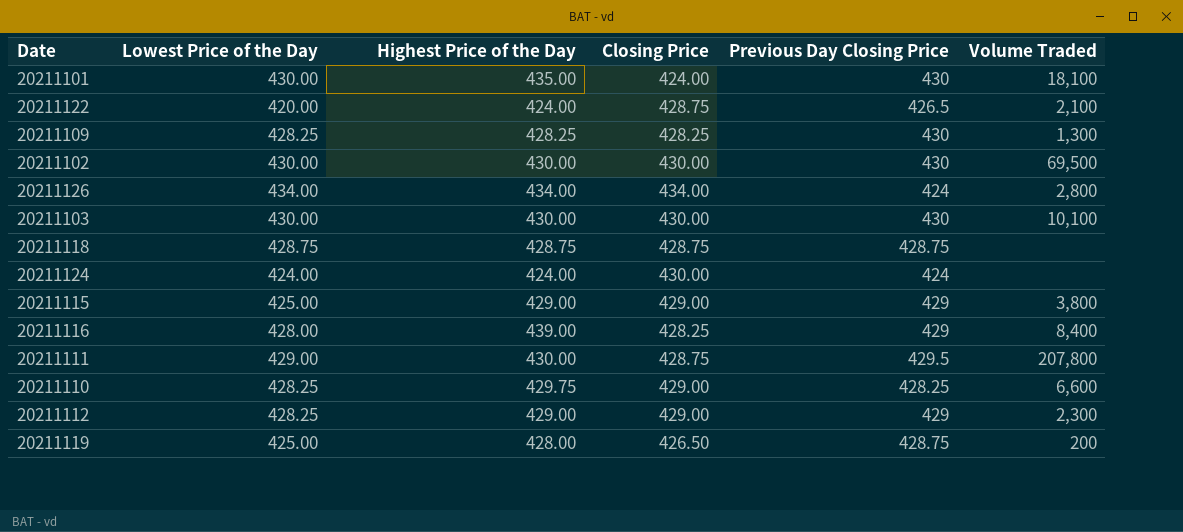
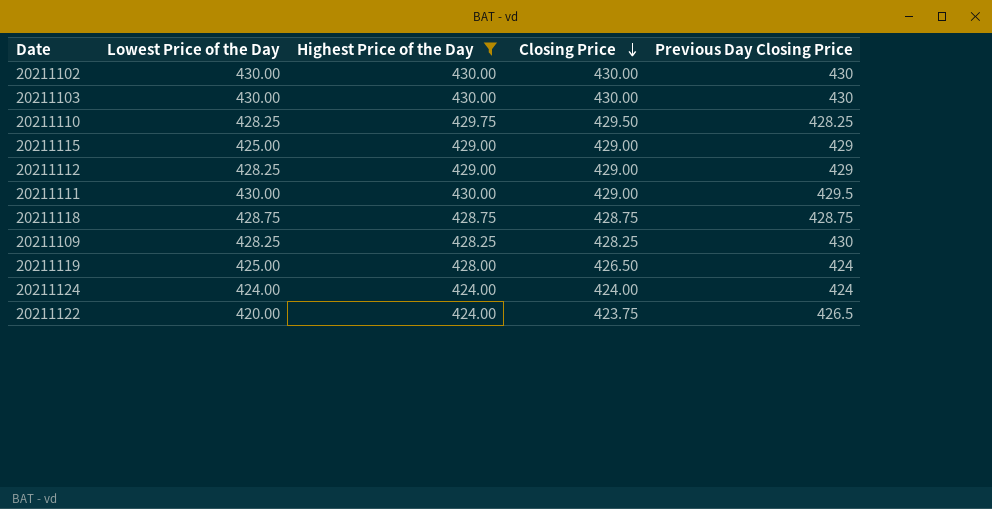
filter: none -> Highest Price of the Day <= 430.00
row order: none -> Closing Price descending
column Volume Traded | position: 6 -> none
20211110 | Closing Price: 429.00 -> 429.50
20211111 | Lowest Price of the Day: 429.00 -> 430.00
20211111 | Closing Price: 428.75 -> 429.00
20211119 | Previous Day Closing Price: 428.75 -> 424
20211124 | Closing Price: 430.00 -> 424.00
20211122 | Closing Price: 428.75 -> 423.75

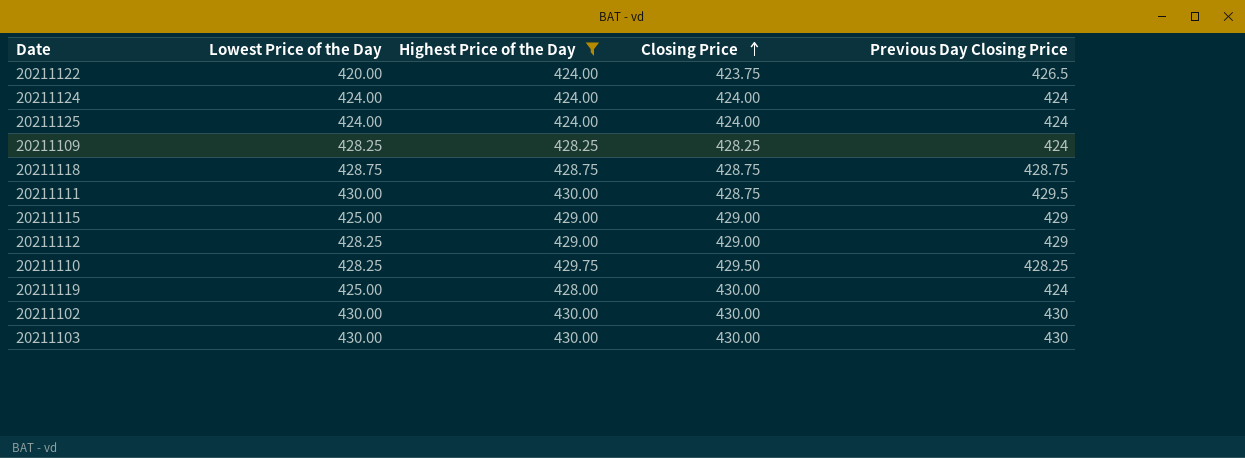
row order: Closing Price descending -> Closing Price ascending
row 20211125: none -> 424.00 | 424.00 | 424.00 | 424
20211109 | Previous Day Closing Price: 430 -> 424
20211111 | Closing Price: 429.00 -> 428.75
20211119 | Closing Price: 426.50 -> 430.00

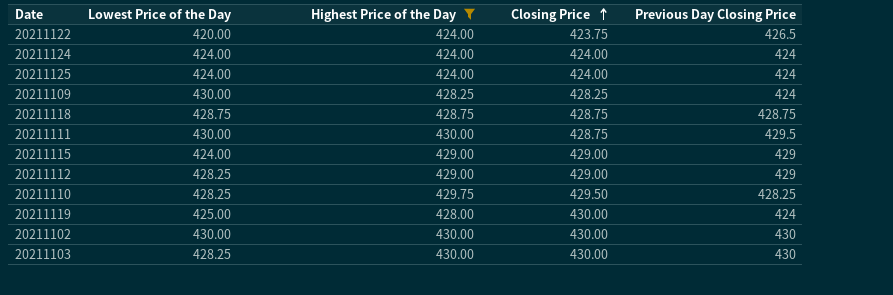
20211109 | Lowest Price of the Day: 428.25 -> 430.00
20211115 | Lowest Price of the Day: 425.00 -> 424.00
20211103 | Lowest Price of the Day: 430.00 -> 428.25

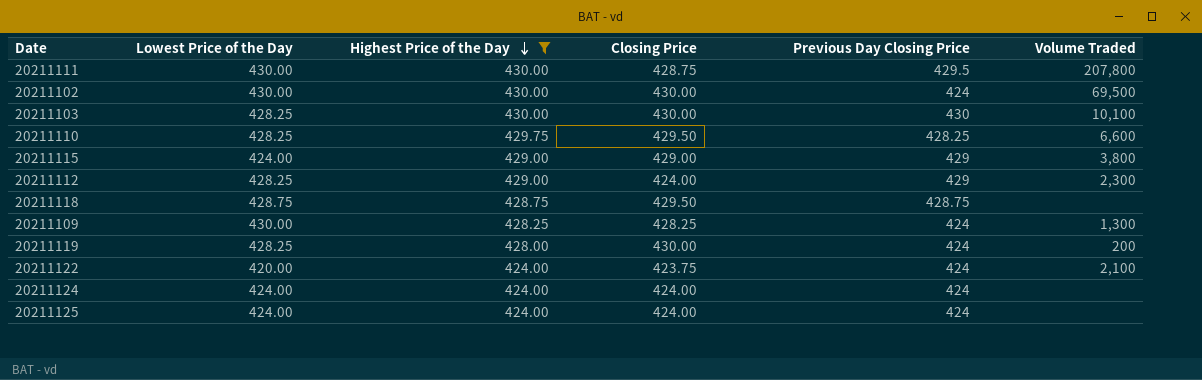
row order: Closing Price ascending -> Highest Price of the Day descending
column Volume Traded | position: none -> 6
20211102 | Previous Day Closing Price: 430 -> 424
20211112 | Closing Price: 429.00 -> 424.00
20211118 | Closing Price: 428.75 -> 429.50
20211119 | Lowest Price of the Day: 425.00 -> 428.25
20211122 | Previous Day Closing Price: 426.5 -> 424

